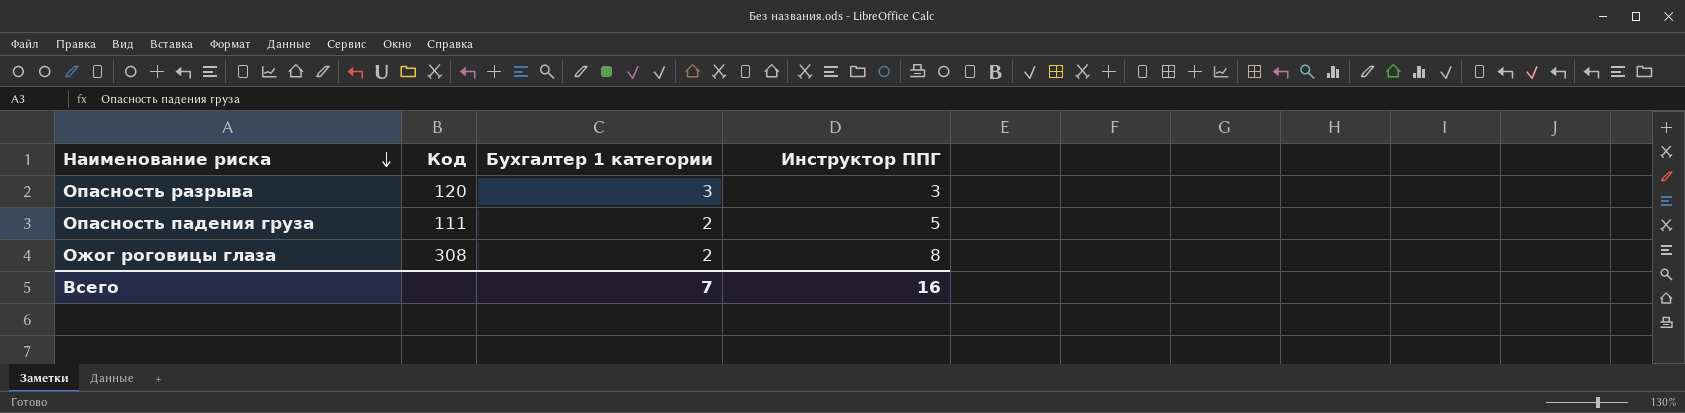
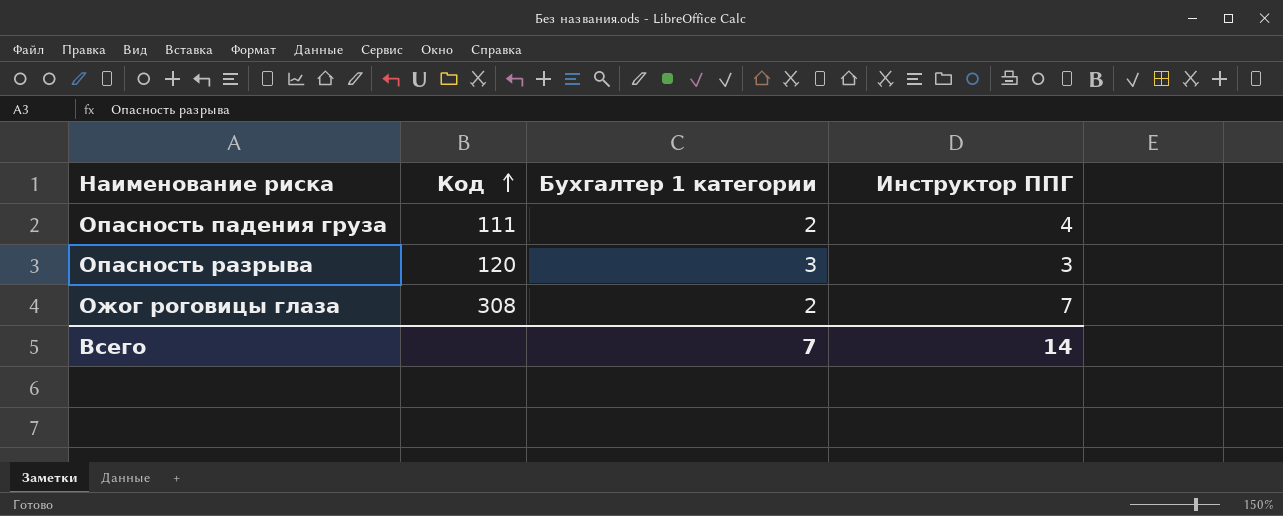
row order: Наименование риска descending -> Код ascending
Опасность падения груза | Инструктор ППГ: 5 -> 4
Ожог роговицы глаза | Инструктор ППГ: 8 -> 7
Всего | Инструктор ППГ: 16 -> 14

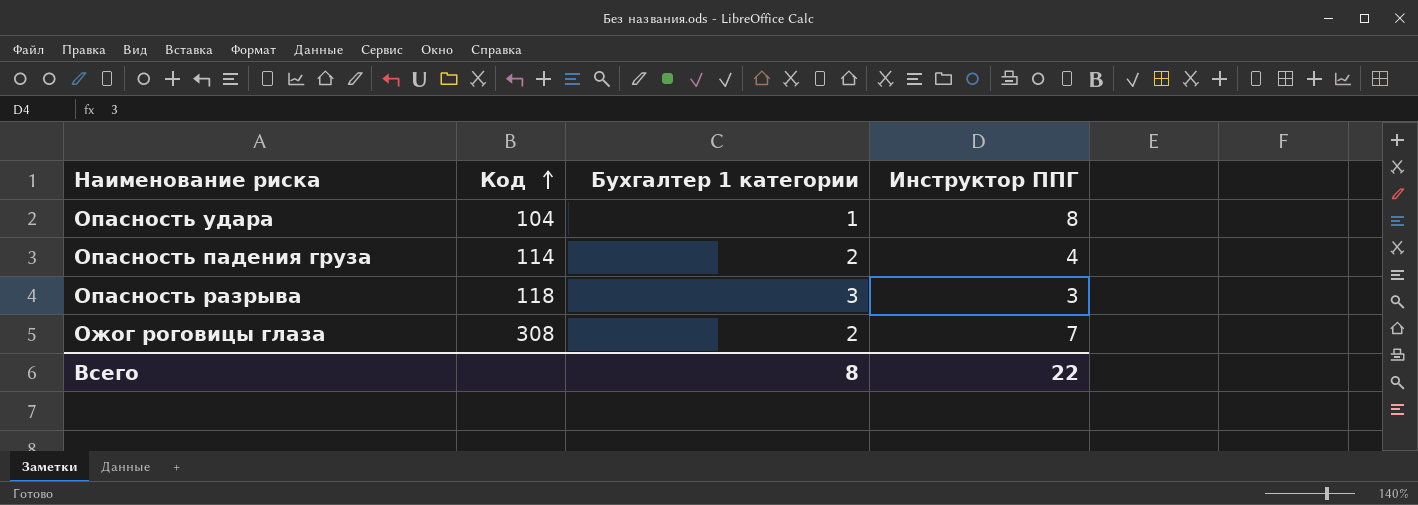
row Опасность удара: none -> 104 | 1 | 8
Опасность падения груза | Код: 111 -> 114
Опасность разрыва | Код: 120 -> 118
Всего | Бухгалтер 1 категории: 7 -> 8
Всего | Инструктор ППГ: 14 -> 22

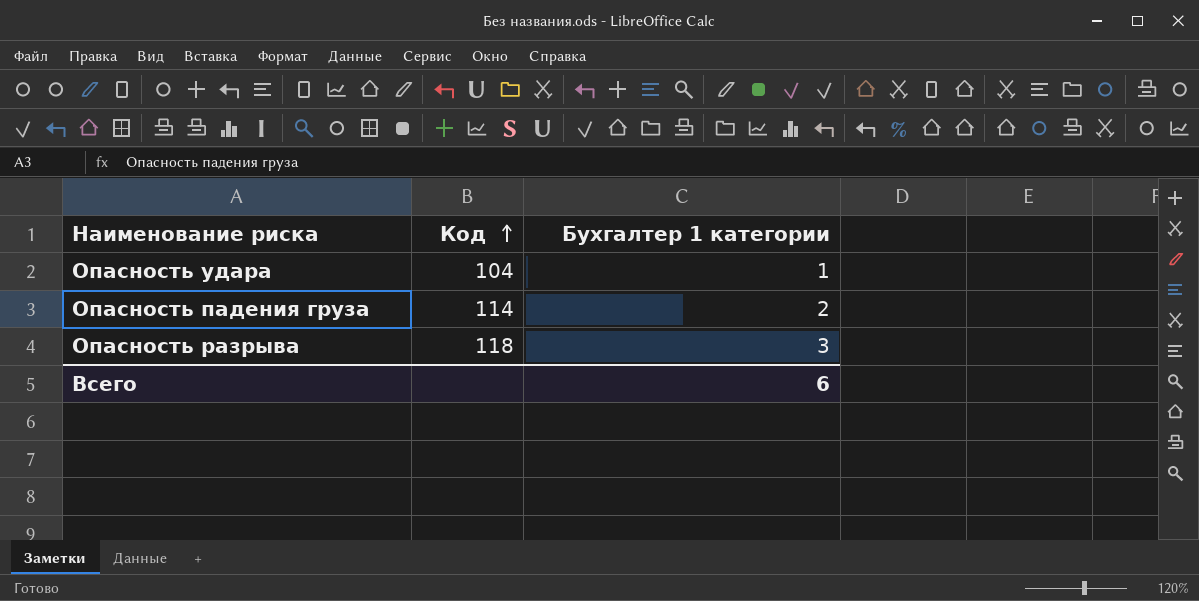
column Инструктор ППГ | position: 4 -> none
row Ожог роговицы глаза: 308 | 2 | 7 -> none
Всего | Бухгалтер 1 категории: 8 -> 6

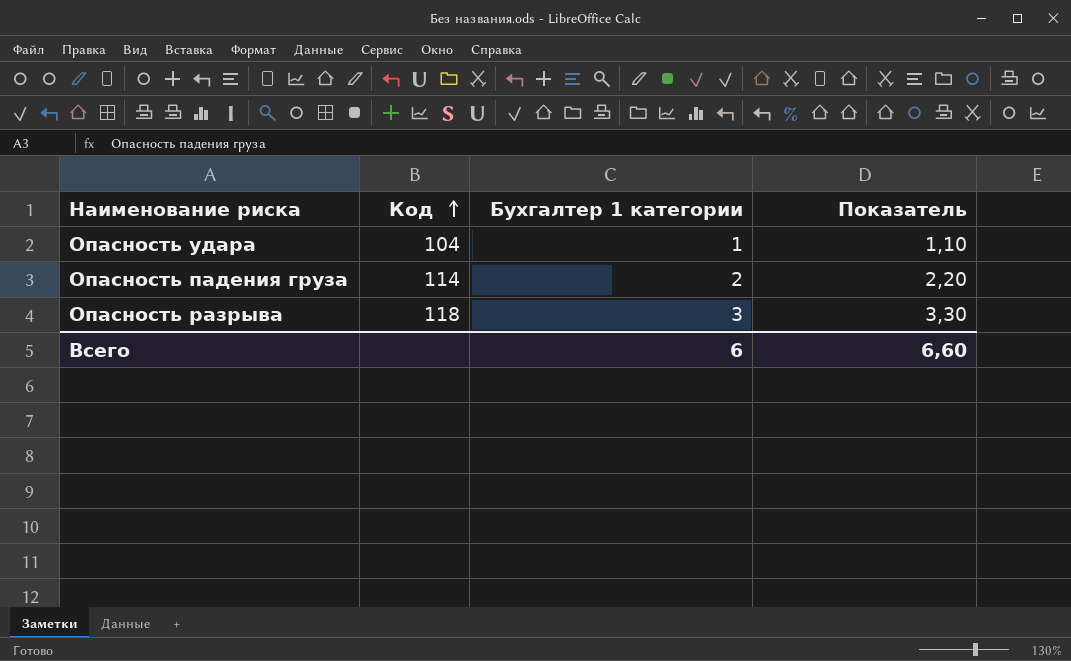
column Показатель | formula: none -> [Бухгалтер 1 категории] * 1,1

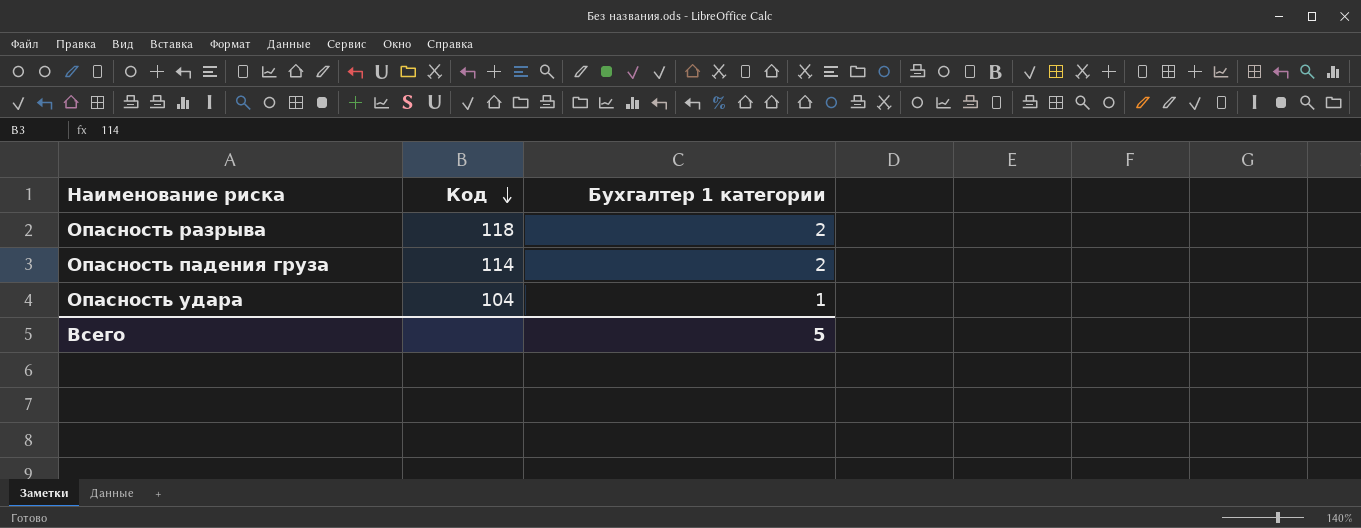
row order: Код ascending -> Код descending
column Показатель | formula: [Бухгалтер 1 категории] * 1,1 -> none
Опасность разрыва | Бухгалтер 1 категории: 3 -> 2
Всего | Бухгалтер 1 категории: 6 -> 5

